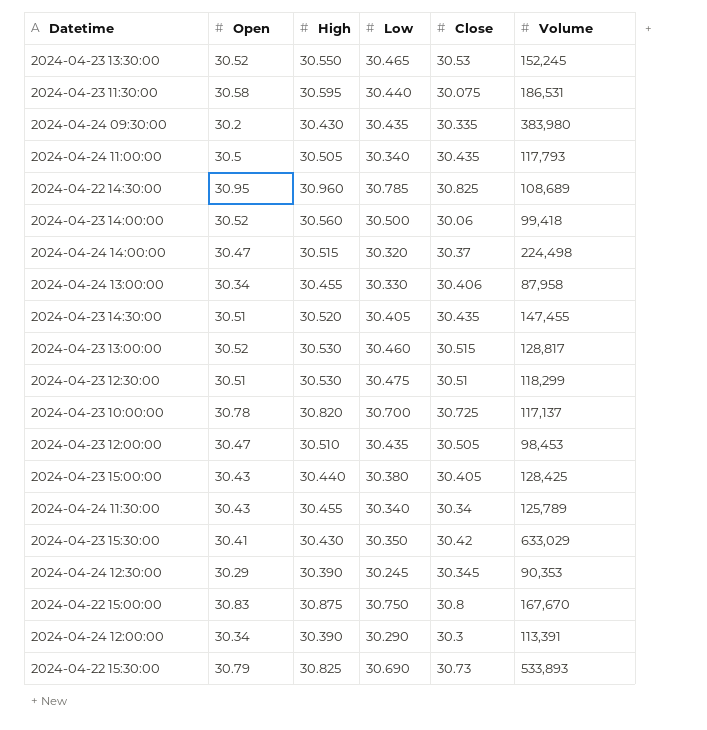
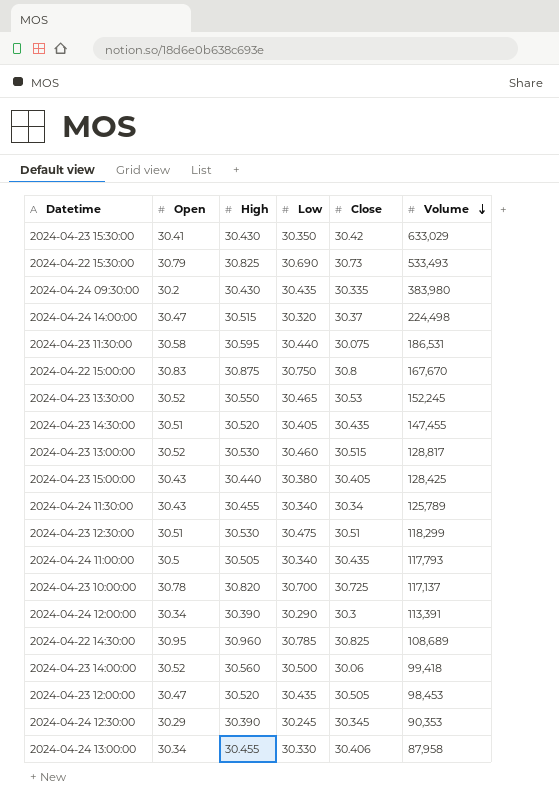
row order: none -> Volume descending
2024-04-22 15:30:00 | Volume: 533,893 -> 533,493
2024-04-23 12:00:00 | High: 30.510 -> 30.520

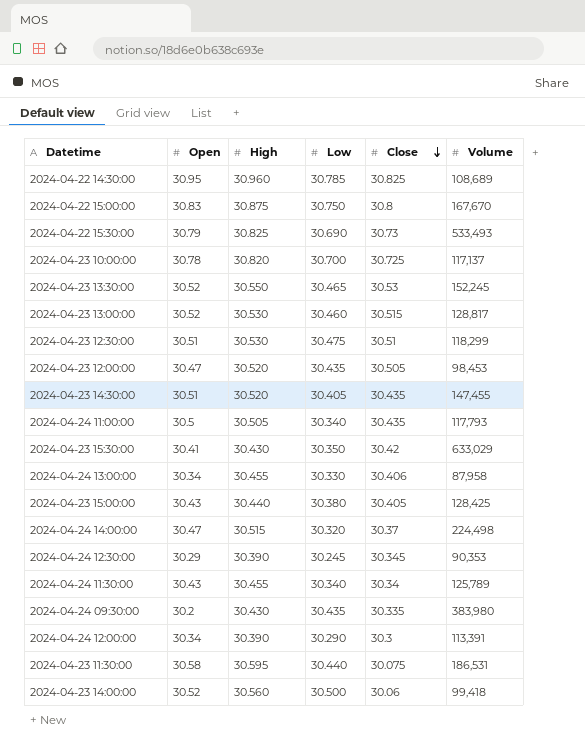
row order: Volume descending -> Close descending

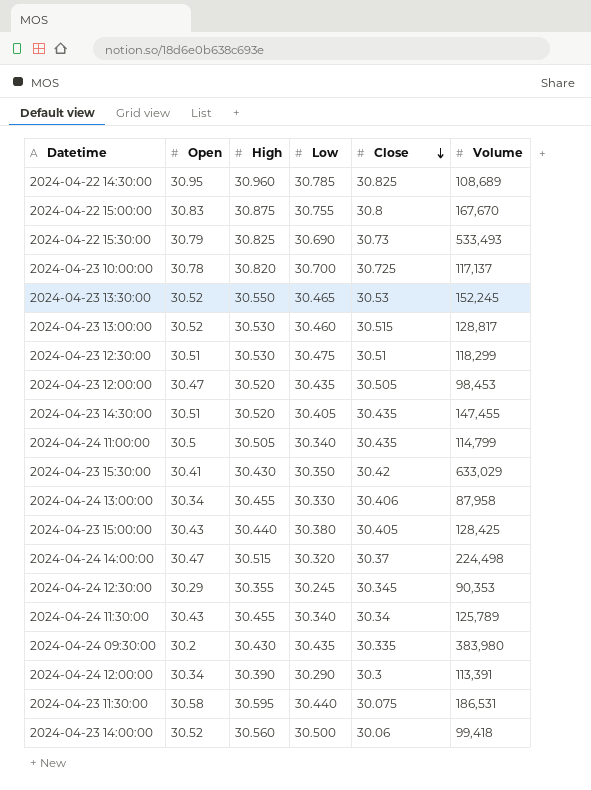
2024-04-22 15:00:00 | Low: 30.750 -> 30.755
2024-04-24 11:00:00 | Volume: 117,793 -> 114,799
2024-04-24 12:30:00 | High: 30.390 -> 30.355

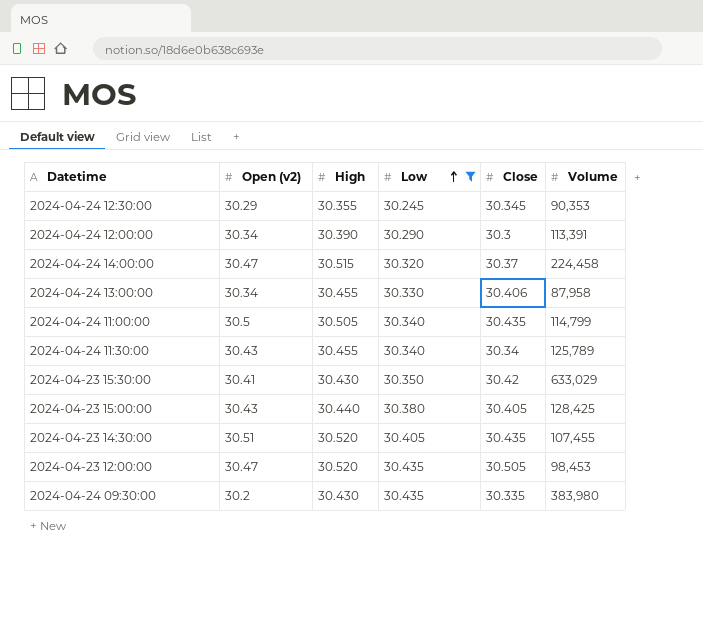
filter: none -> Low <= 30.435
row order: Close descending -> Low ascending
column name: Open -> Open (v2)
2024-04-24 14:00:00 | Volume: 224,498 -> 224,458
2024-04-23 14:30:00 | Volume: 147,455 -> 107,455

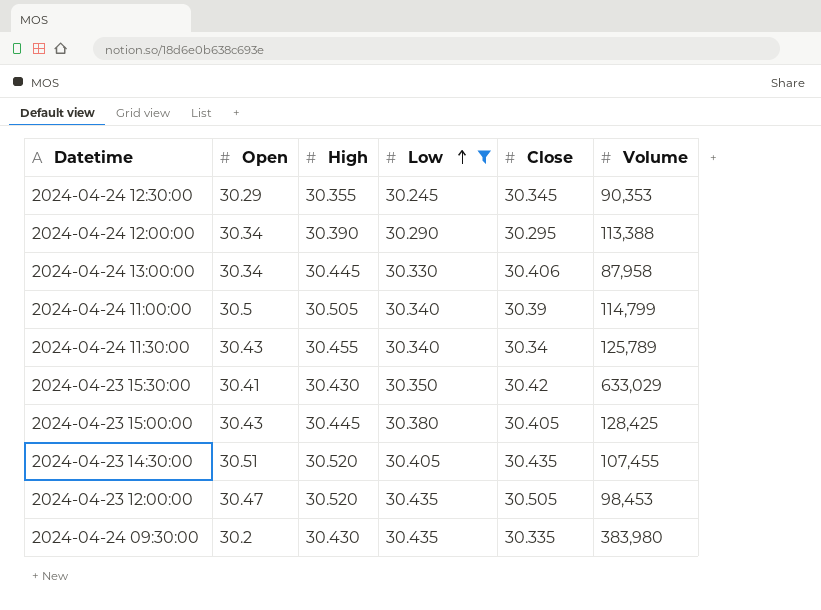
column name: Open (v2) -> Open
row 2024-04-24 14:00:00: 30.47 | 30.515 | 30.320 | 30.37 | 224,458 -> none
2024-04-24 12:00:00 | Close: 30.3 -> 30.295
2024-04-24 12:00:00 | Volume: 113,391 -> 113,388
2024-04-24 13:00:00 | High: 30.455 -> 30.445
2024-04-24 11:00:00 | Close: 30.435 -> 30.39
2024-04-23 15:00:00 | High: 30.440 -> 30.445

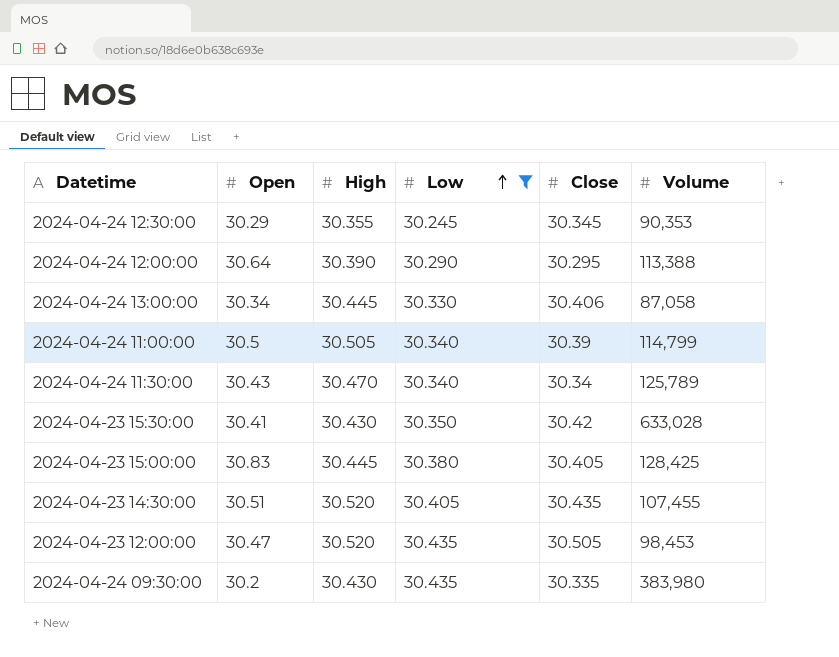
2024-04-24 12:00:00 | Open: 30.34 -> 30.64
2024-04-24 13:00:00 | Volume: 87,958 -> 87,058
2024-04-24 11:30:00 | High: 30.455 -> 30.470
2024-04-23 15:30:00 | Volume: 633,029 -> 633,028
2024-04-23 15:00:00 | Open: 30.43 -> 30.83

